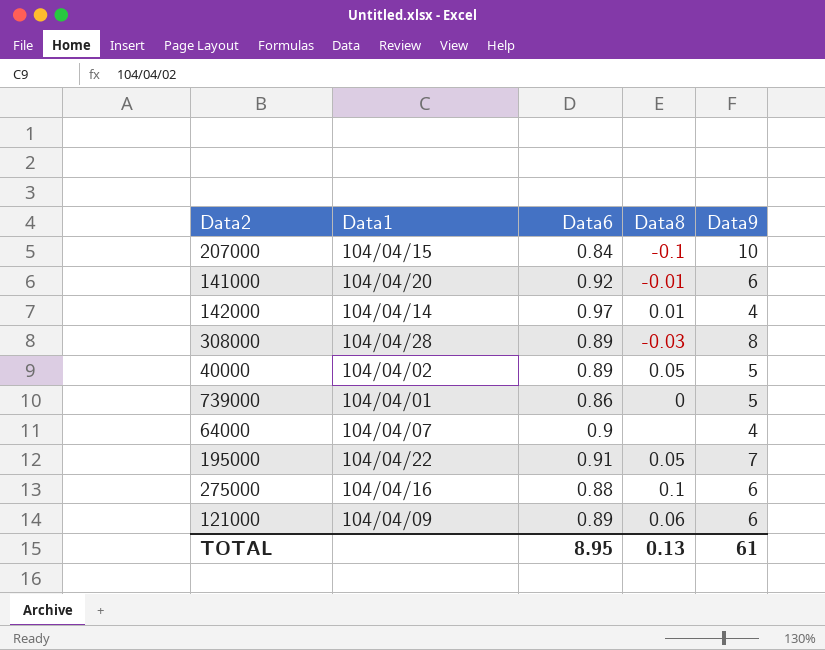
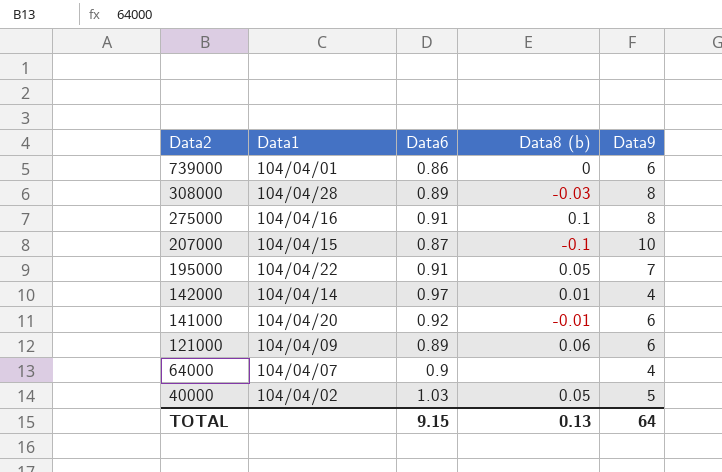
row order: none -> Data2 descending
column name: Data8 -> Data8 (b)
739000 | Data9: 5 -> 6
275000 | Data6: 0.88 -> 0.91
275000 | Data9: 6 -> 8
207000 | Data6: 0.84 -> 0.87
40000 | Data6: 0.89 -> 1.03
TOTAL | Data6: 8.95 -> 9.15
TOTAL | Data9: 61 -> 64

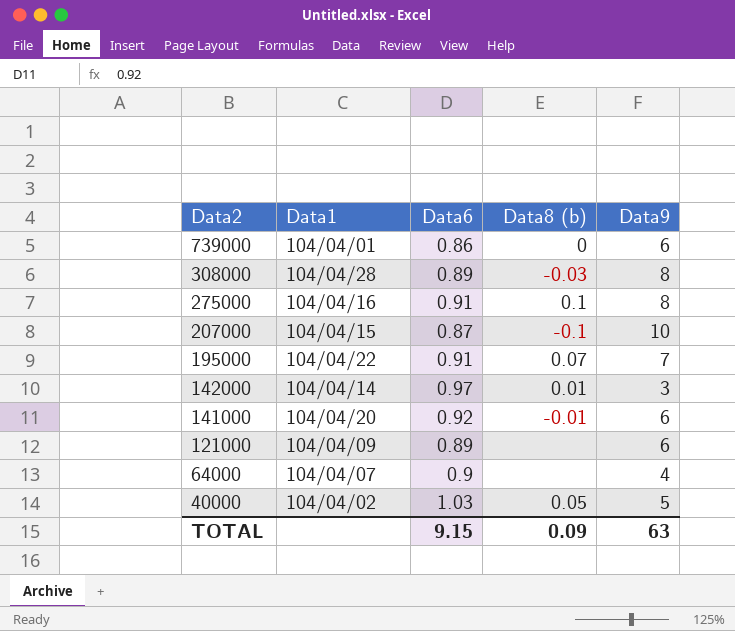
195000 | Data8 (b): 0.05 -> 0.07
142000 | Data9: 4 -> 3
121000 | Data8 (b): 0.06 -> none
TOTAL | Data8 (b): 0.13 -> 0.09
TOTAL | Data9: 64 -> 63

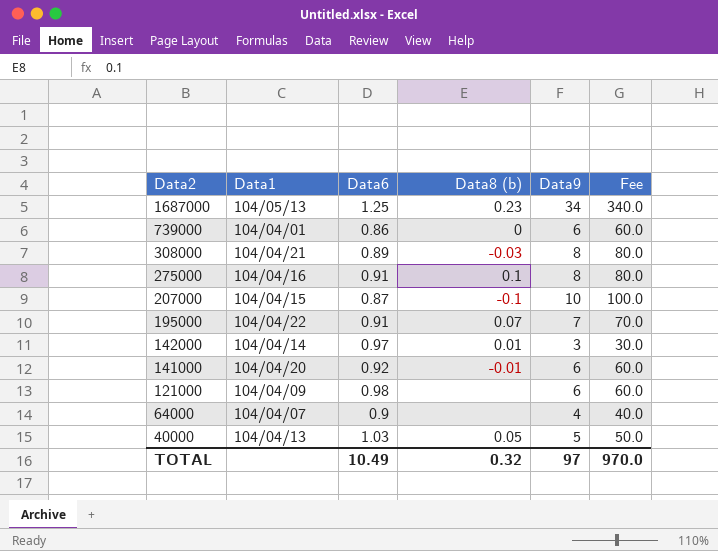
column Fee | formula: none -> [Data9] * 10
row 1687000: none -> 104/05/13 | 1.25 | 0.23 | 34 | 340.0
308000 | Data1: 104/04/28 -> 104/04/21
121000 | Data6: 0.89 -> 0.98
40000 | Data1: 104/04/02 -> 104/04/13
TOTAL | Data6: 9.15 -> 10.49
TOTAL | Data8 (b): 0.09 -> 0.32
TOTAL | Data9: 63 -> 97

